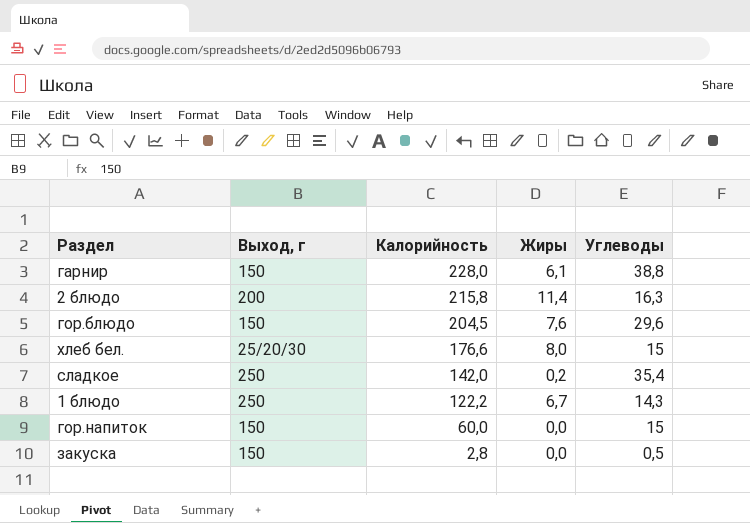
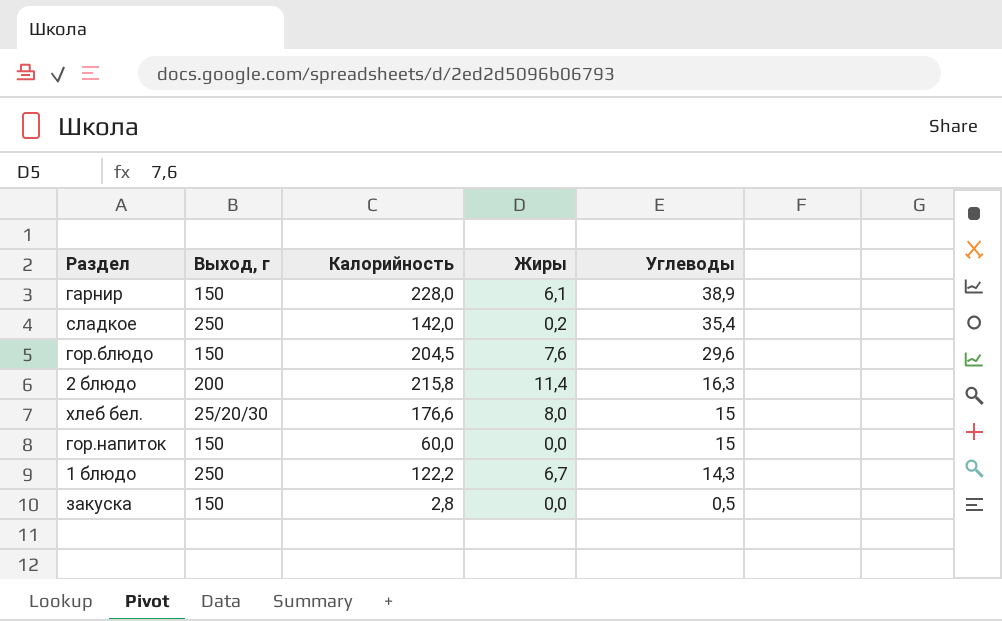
row order: Калорийность descending -> Углеводы descending
гарнир | Углеводы: 38,8 -> 38,9

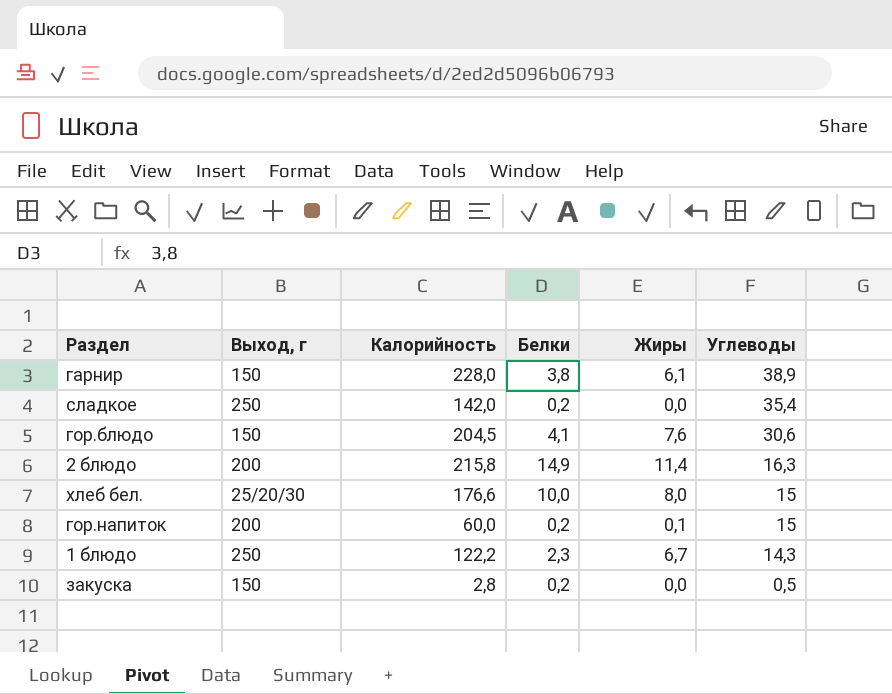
column Белки | position: none -> 4
сладкое | Жиры: 0,2 -> 0,0
гор.блюдо | Углеводы: 29,6 -> 30,6
гор.напиток | Выход, г: 150 -> 200
гор.напиток | Жиры: 0,0 -> 0,1

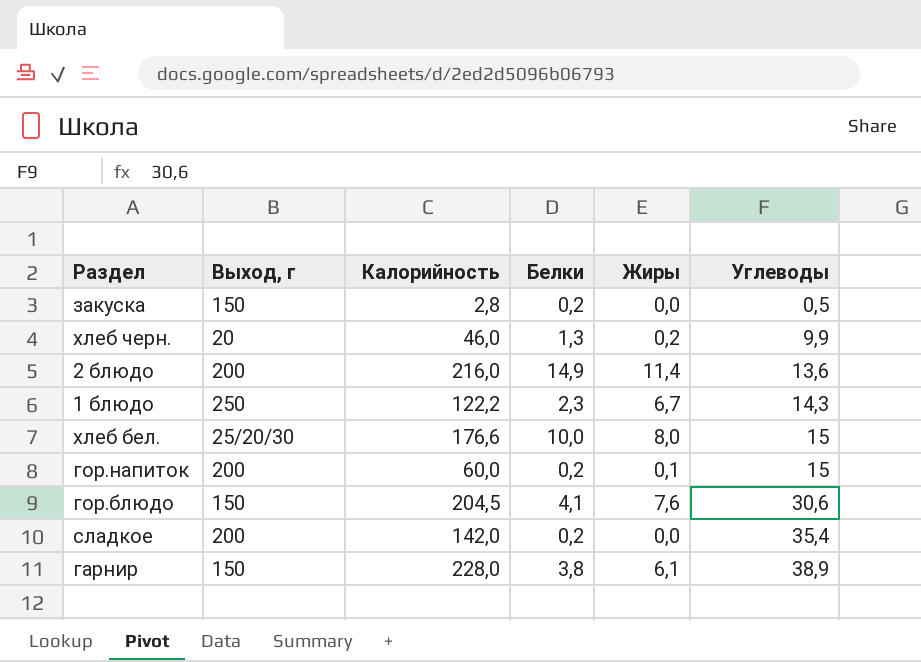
row order: Углеводы descending -> Углеводы ascending
row хлеб черн.: none -> 20 | 46,0 | 1,3 | 0,2 | 9,9
2 блюдо | Калорийность: 215,8 -> 216,0
2 блюдо | Углеводы: 16,3 -> 13,6
сладкое | Выход, г: 250 -> 200

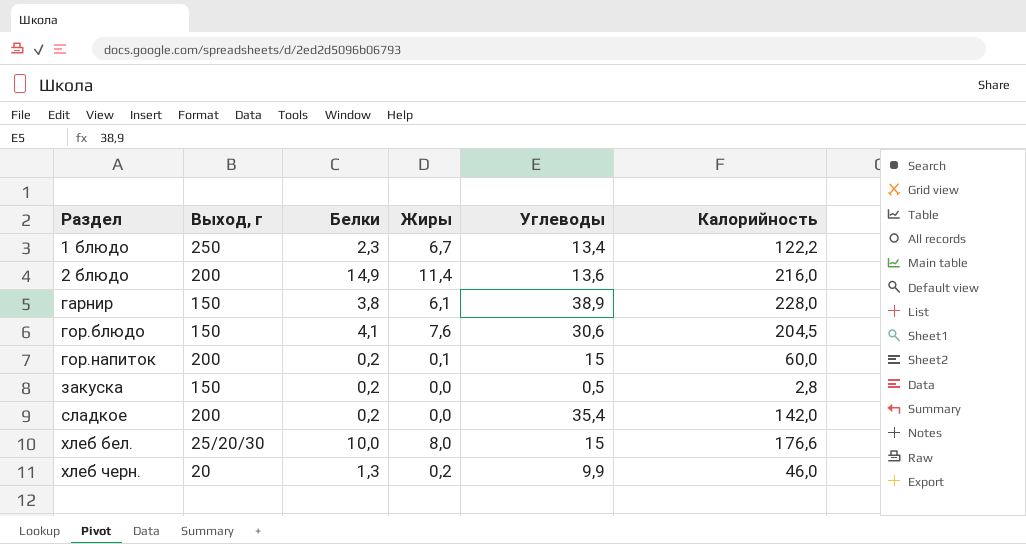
row order: Углеводы ascending -> Раздел ascending
column Калорийность | position: 3 -> 6
1 блюдо | Углеводы: 14,3 -> 13,4

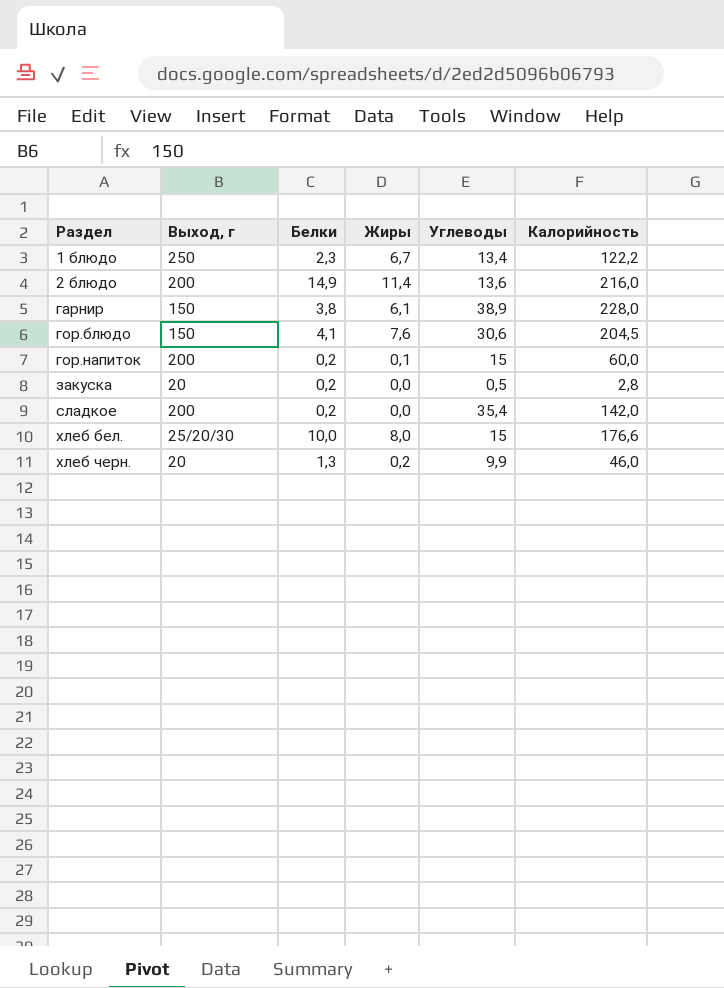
закуска | Выход, г: 150 -> 20

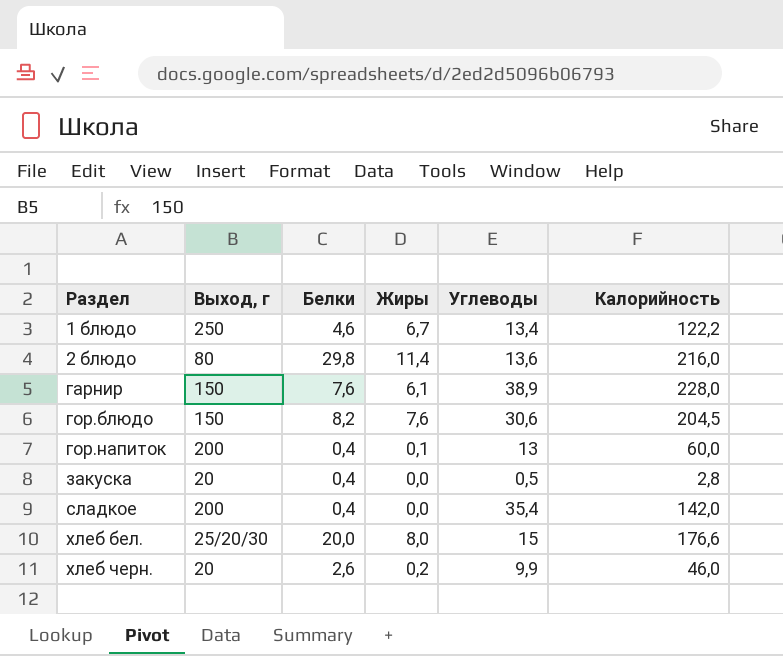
1 блюдо | Белки: 2,3 -> 4,6
2 блюдо | Выход, г: 200 -> 80
2 блюдо | Белки: 14,9 -> 29,8
гарнир | Белки: 3,8 -> 7,6
гор.блюдо | Белки: 4,1 -> 8,2
гор.напиток | Белки: 0,2 -> 0,4
гор.напиток | Углеводы: 15 -> 13
закуска | Белки: 0,2 -> 0,4
сладкое | Белки: 0,2 -> 0,4
хлеб бел. | Белки: 10,0 -> 20,0
хлеб черн. | Белки: 1,3 -> 2,6

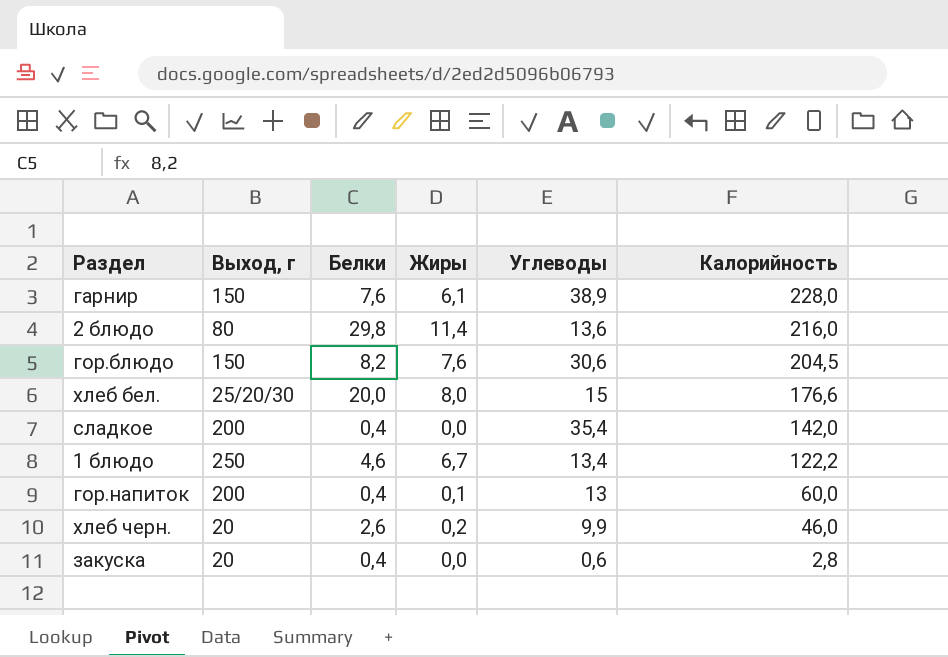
row order: Раздел ascending -> Калорийность descending
закуска | Углеводы: 0,5 -> 0,6

